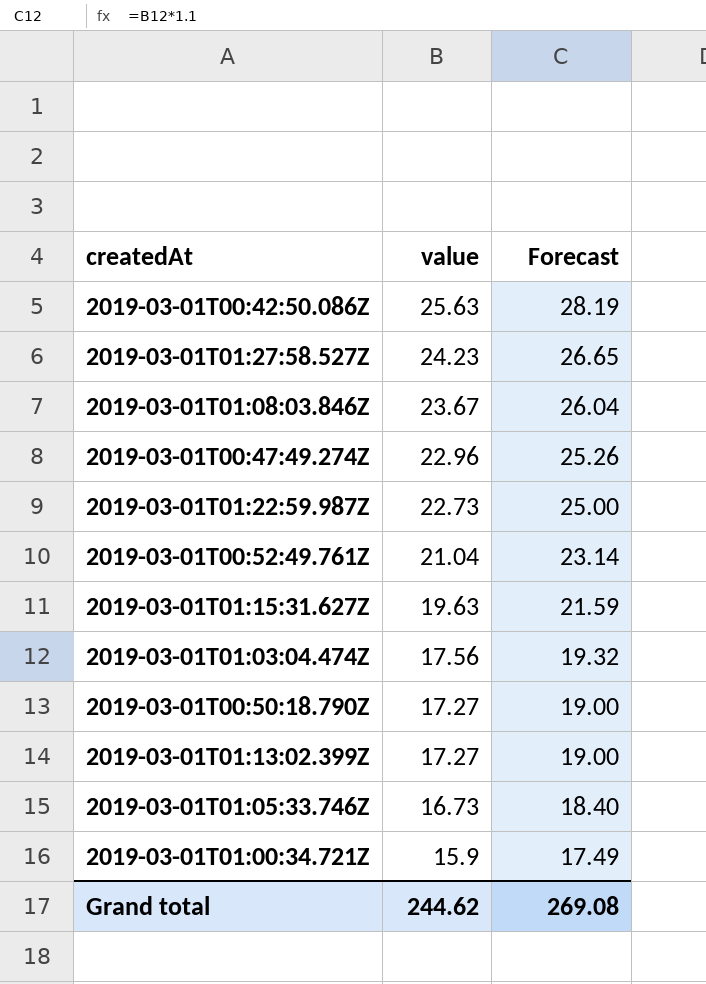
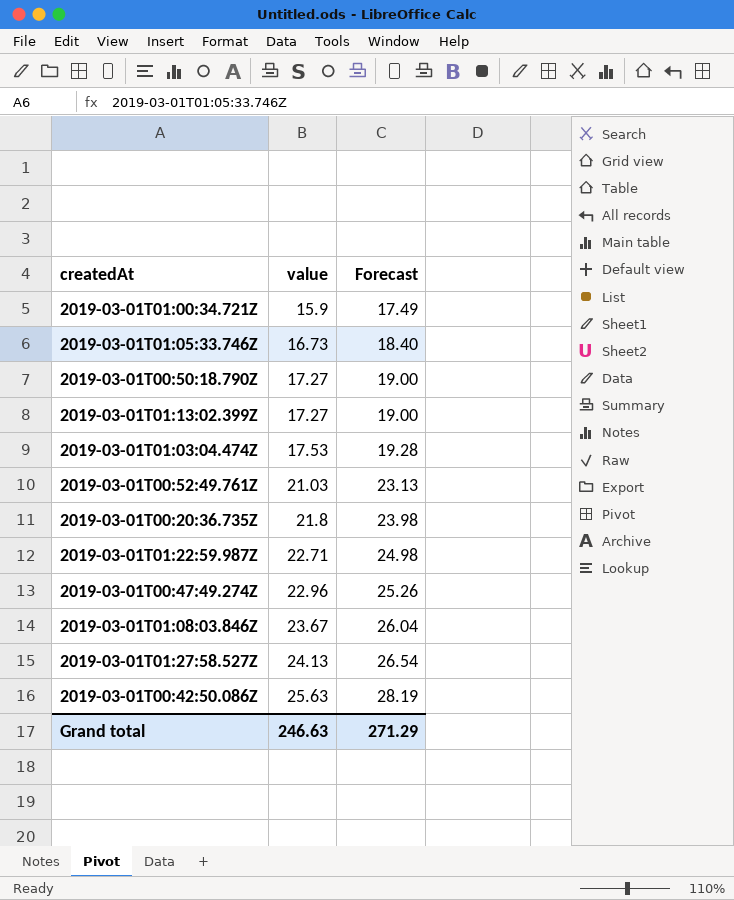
row order: value descending -> value ascending
row 2019-03-01T01:15:31.627Z: 19.63 | 21.59 -> none
2019-03-01T01:03:04.474Z | value: 17.56 -> 17.53
2019-03-01T01:03:04.474Z | Forecast: 19.32 -> 19.28
2019-03-01T00:52:49.761Z | value: 21.04 -> 21.03
2019-03-01T00:52:49.761Z | Forecast: 23.14 -> 23.13
row 2019-03-01T00:20:36.735Z: none -> 21.8 | 23.98
2019-03-01T01:22:59.987Z | value: 22.73 -> 22.71
2019-03-01T01:22:59.987Z | Forecast: 25.00 -> 24.98
2019-03-01T01:27:58.527Z | value: 24.23 -> 24.13
2019-03-01T01:27:58.527Z | Forecast: 26.65 -> 26.54
Grand total | value: 244.62 -> 246.63
Grand total | Forecast: 269.08 -> 271.29

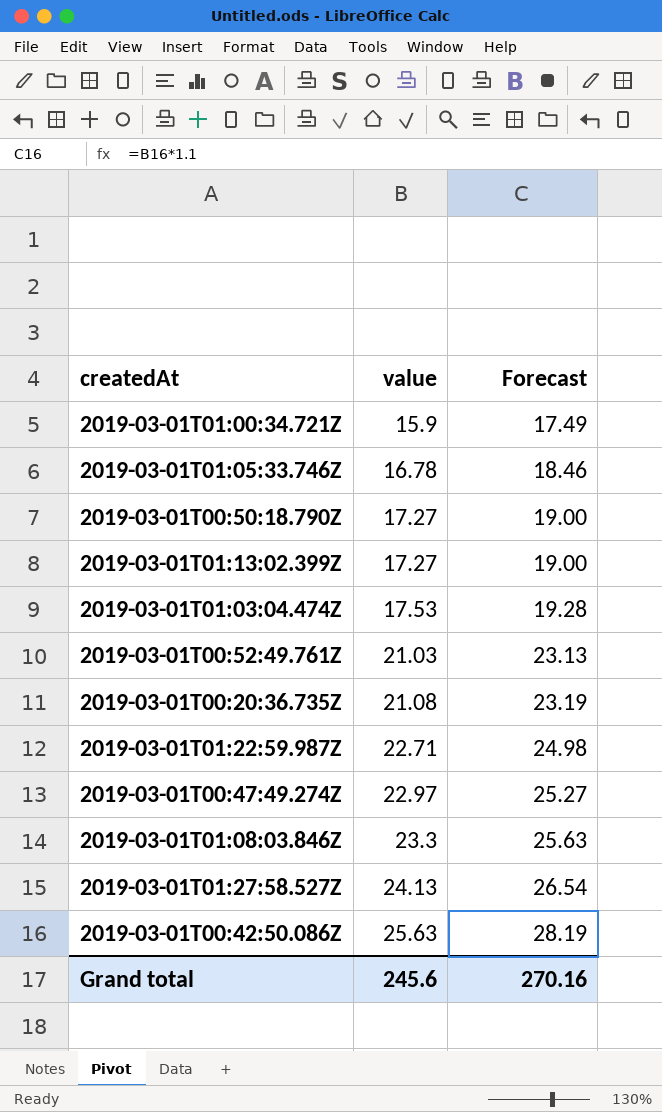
2019-03-01T01:05:33.746Z | value: 16.73 -> 16.78
2019-03-01T01:05:33.746Z | Forecast: 18.40 -> 18.46
2019-03-01T00:20:36.735Z | value: 21.8 -> 21.08
2019-03-01T00:20:36.735Z | Forecast: 23.98 -> 23.19
2019-03-01T00:47:49.274Z | value: 22.96 -> 22.97
2019-03-01T00:47:49.274Z | Forecast: 25.26 -> 25.27
2019-03-01T01:08:03.846Z | value: 23.67 -> 23.3
2019-03-01T01:08:03.846Z | Forecast: 26.04 -> 25.63
Grand total | value: 246.63 -> 245.6
Grand total | Forecast: 271.29 -> 270.16

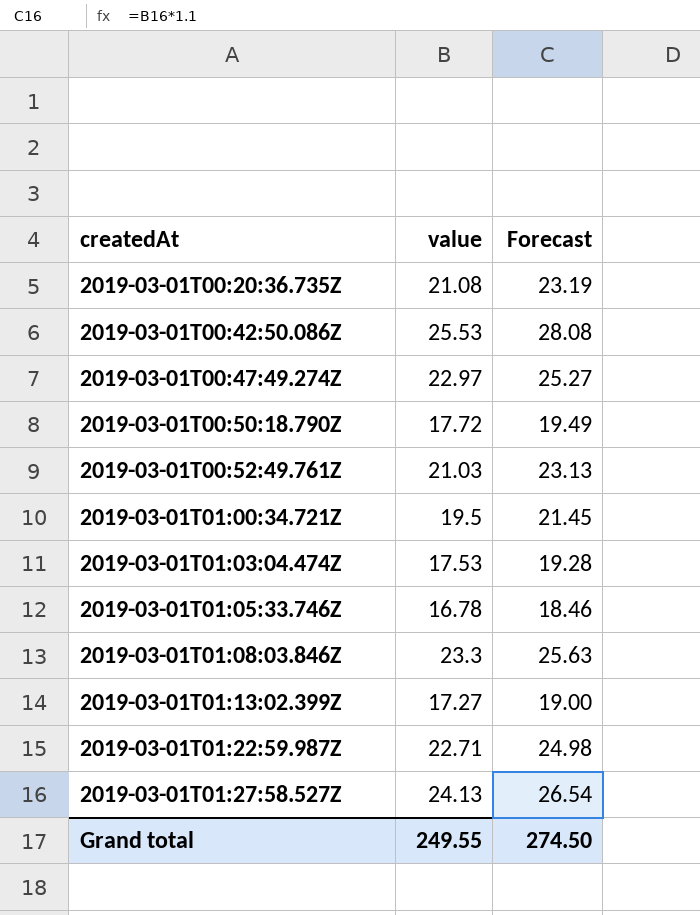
row order: value ascending -> createdAt ascending
2019-03-01T00:42:50.086Z | value: 25.63 -> 25.53
2019-03-01T00:42:50.086Z | Forecast: 28.19 -> 28.08
2019-03-01T00:50:18.790Z | value: 17.27 -> 17.72
2019-03-01T00:50:18.790Z | Forecast: 19.00 -> 19.49
2019-03-01T01:00:34.721Z | value: 15.9 -> 19.5
2019-03-01T01:00:34.721Z | Forecast: 17.49 -> 21.45
Grand total | value: 245.6 -> 249.55
Grand total | Forecast: 270.16 -> 274.50

